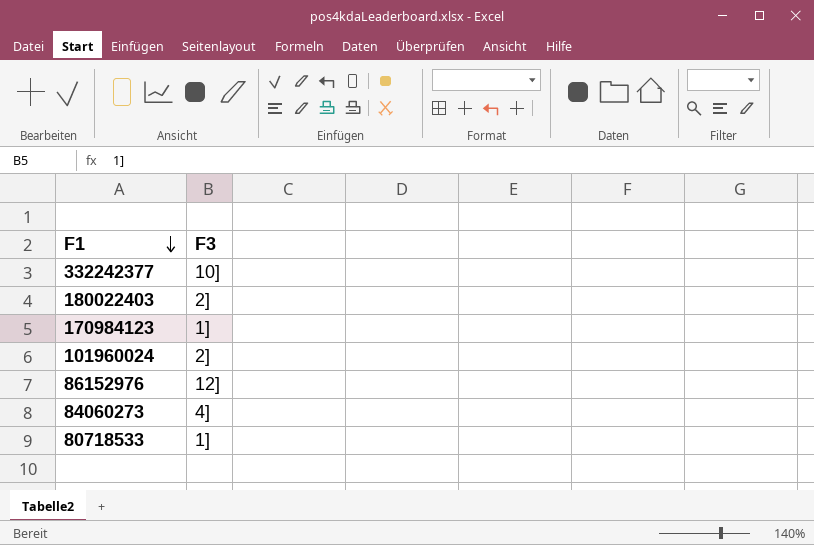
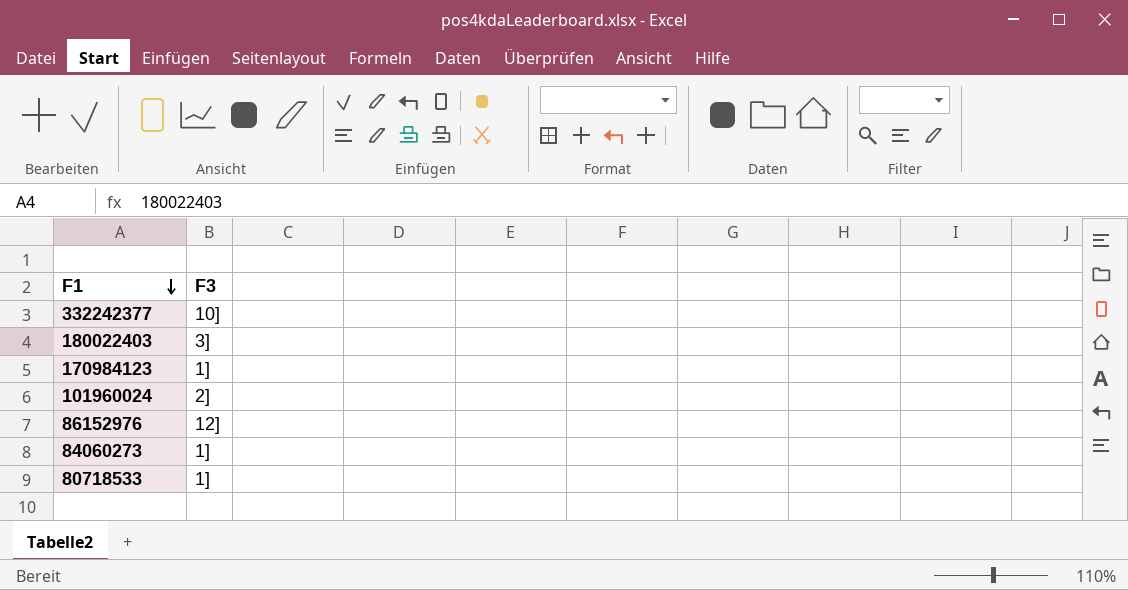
180022403 | F3: 2] -> 3]
84060273 | F3: 4] -> 1]

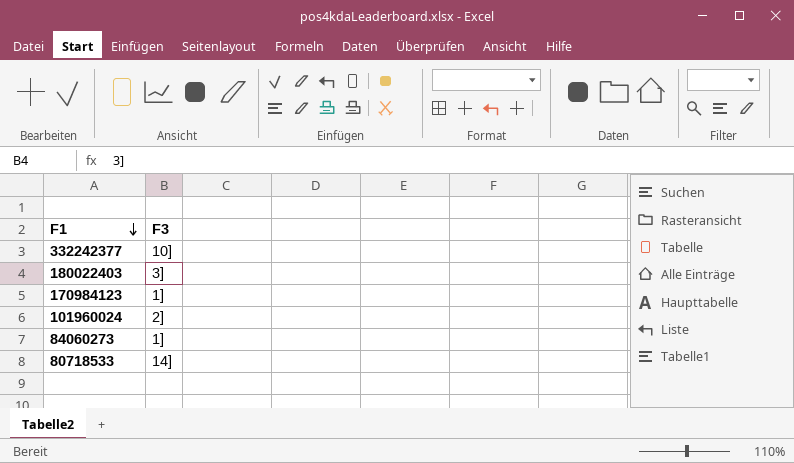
row 86152976: 12] -> none
80718533 | F3: 1] -> 14]

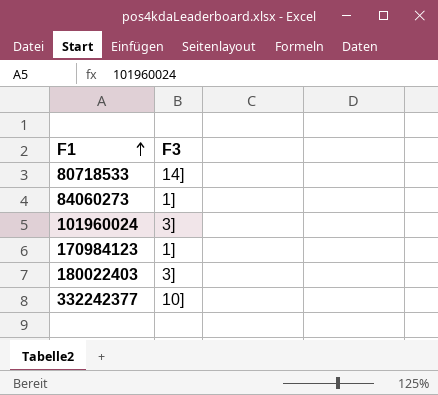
row order: F1 descending -> F1 ascending
101960024 | F3: 2] -> 3]

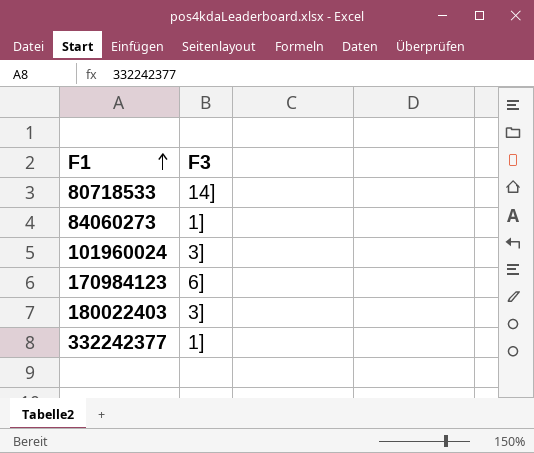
170984123 | F3: 1] -> 6]
332242377 | F3: 10] -> 1]

